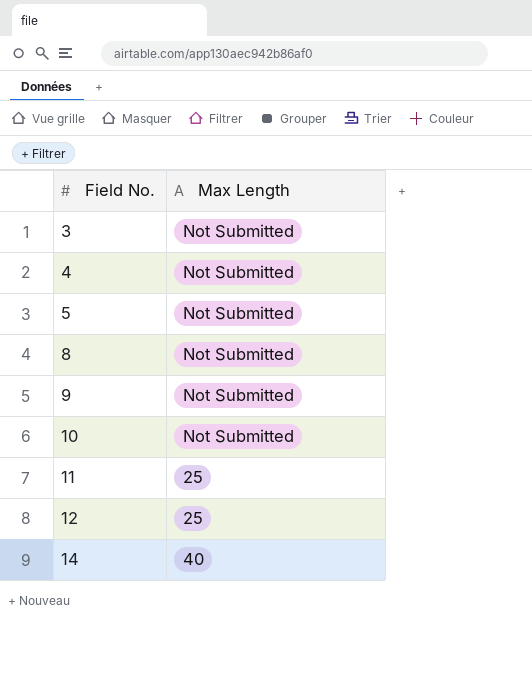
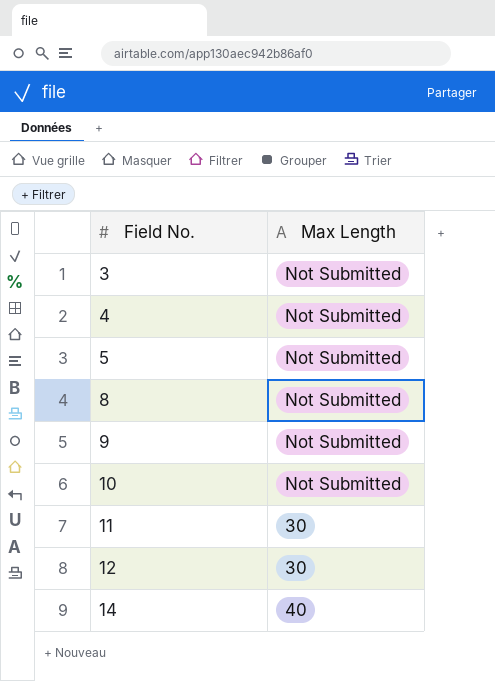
11 | Max Length: 25 -> 30
12 | Max Length: 25 -> 30

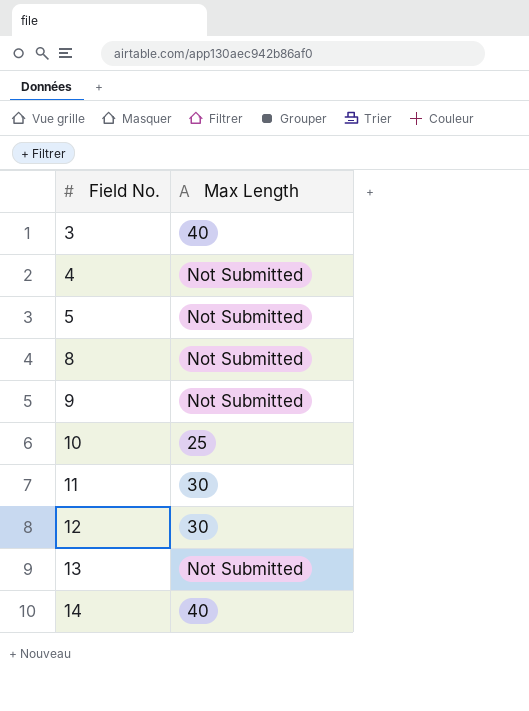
3 | Max Length: Not Submitted -> 40
10 | Max Length: Not Submitted -> 25
row 13: none -> Not Submitted

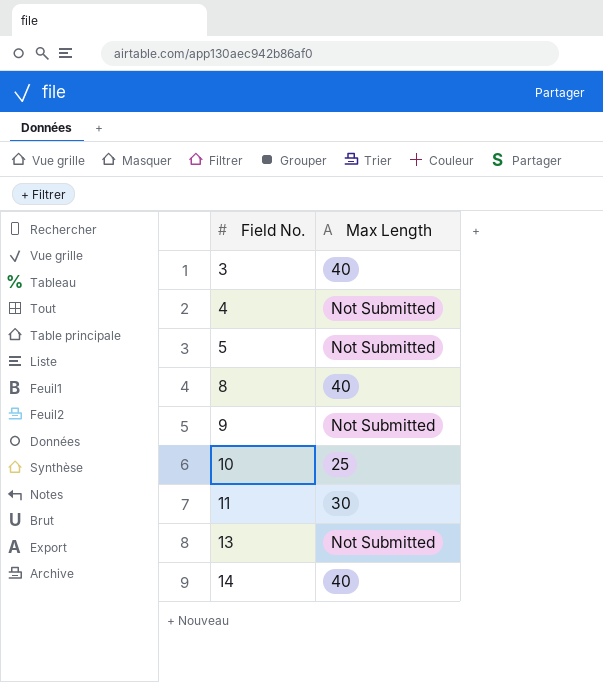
row 12: 30 -> none
8 | Max Length: Not Submitted -> 40

